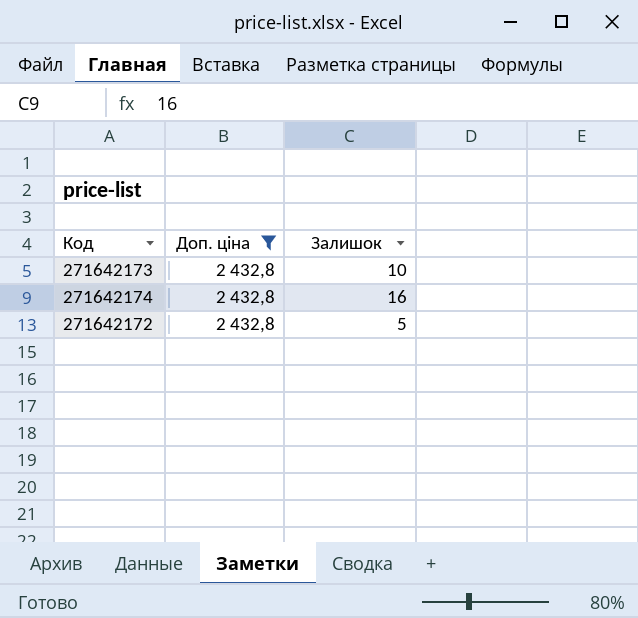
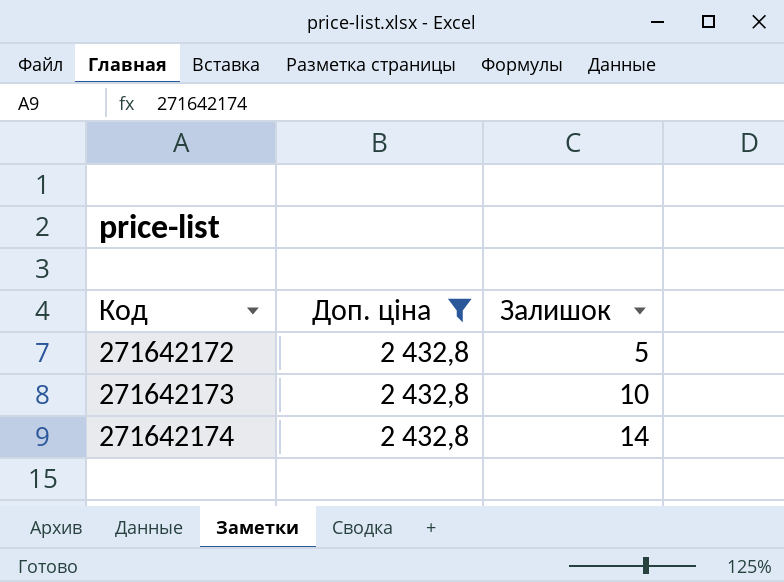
row order: none -> Код ascending
271642174 | Залишок: 16 -> 14

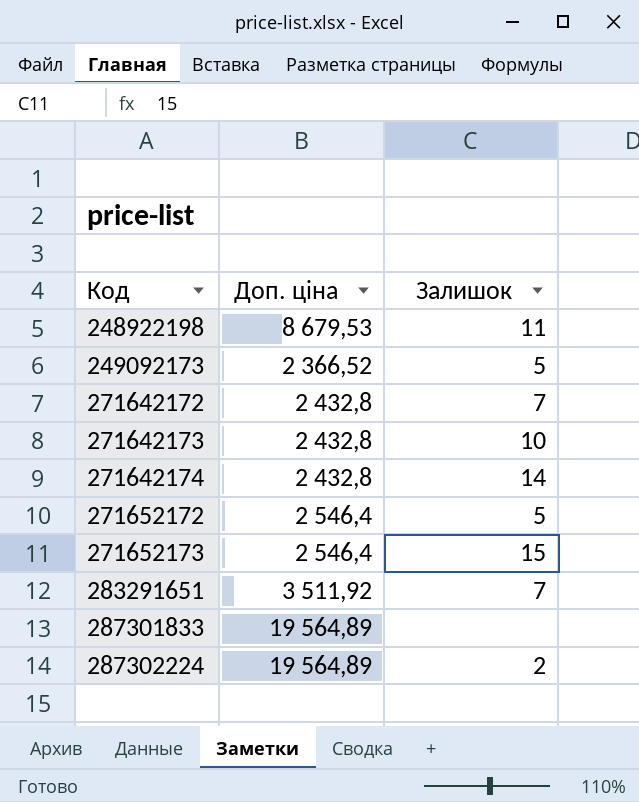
filter: Доп. ціна = 2 432,8 -> none
271642172 | Залишок: 5 -> 7

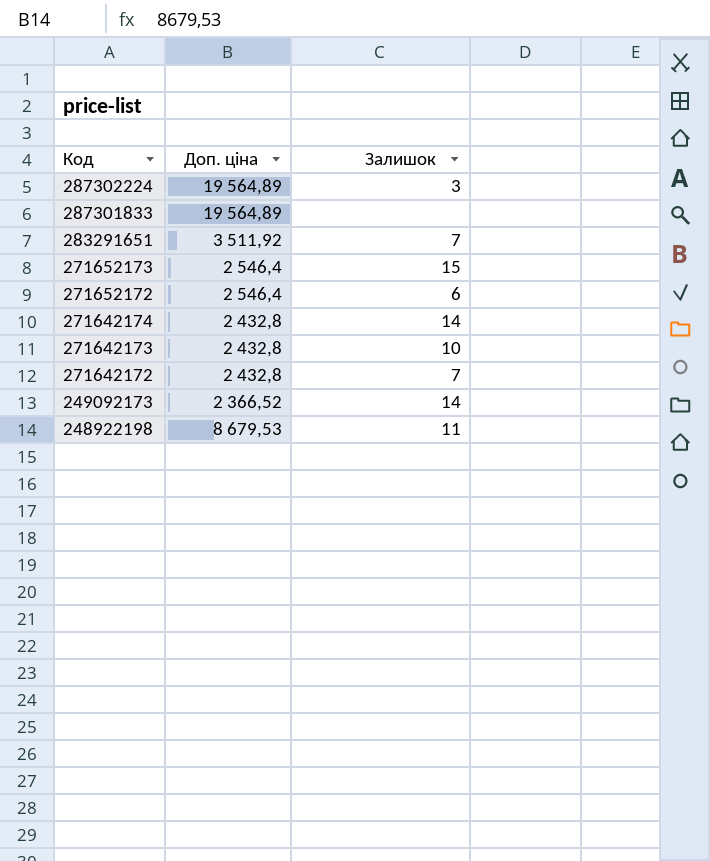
row order: Код ascending -> Код descending
287302224 | Залишок: 2 -> 3
271652172 | Залишок: 5 -> 6
249092173 | Залишок: 5 -> 14

